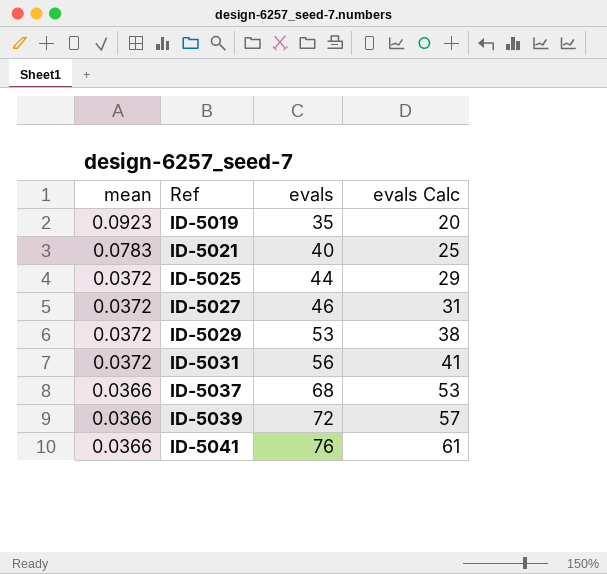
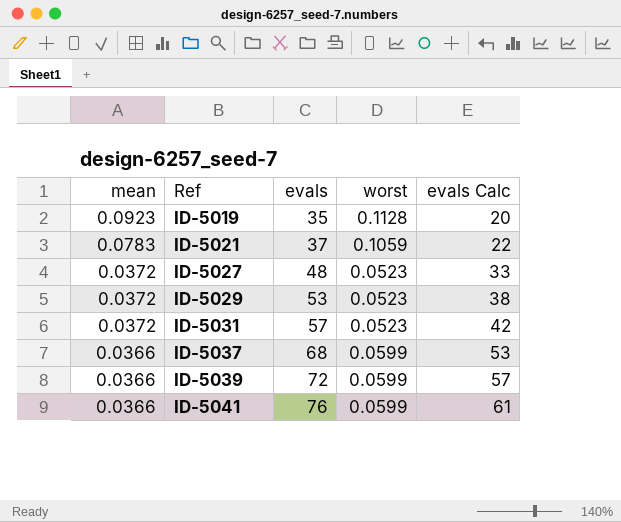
column worst | position: none -> 4
row ID-5025: 0.0372 | 44 | 29 -> none
ID-5021 | evals: 40 -> 37
ID-5021 | evals Calc: 25 -> 22
ID-5027 | evals: 46 -> 48
ID-5027 | evals Calc: 31 -> 33
ID-5031 | evals: 56 -> 57
ID-5031 | evals Calc: 41 -> 42

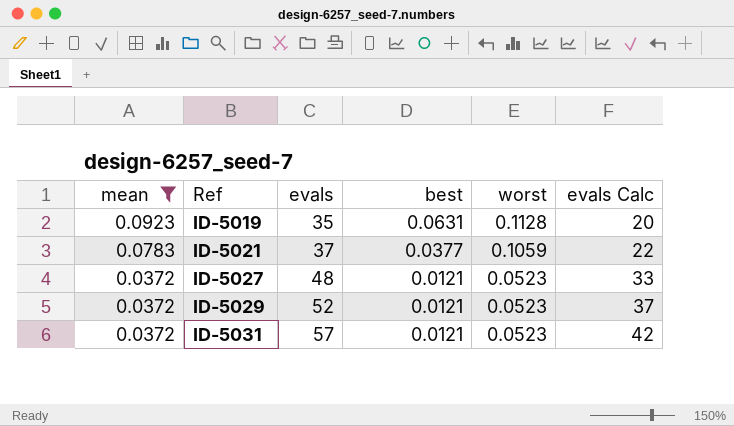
filter: none -> mean != 0.0366
column best | position: none -> 4
ID-5029 | evals: 53 -> 52
ID-5029 | evals Calc: 38 -> 37

